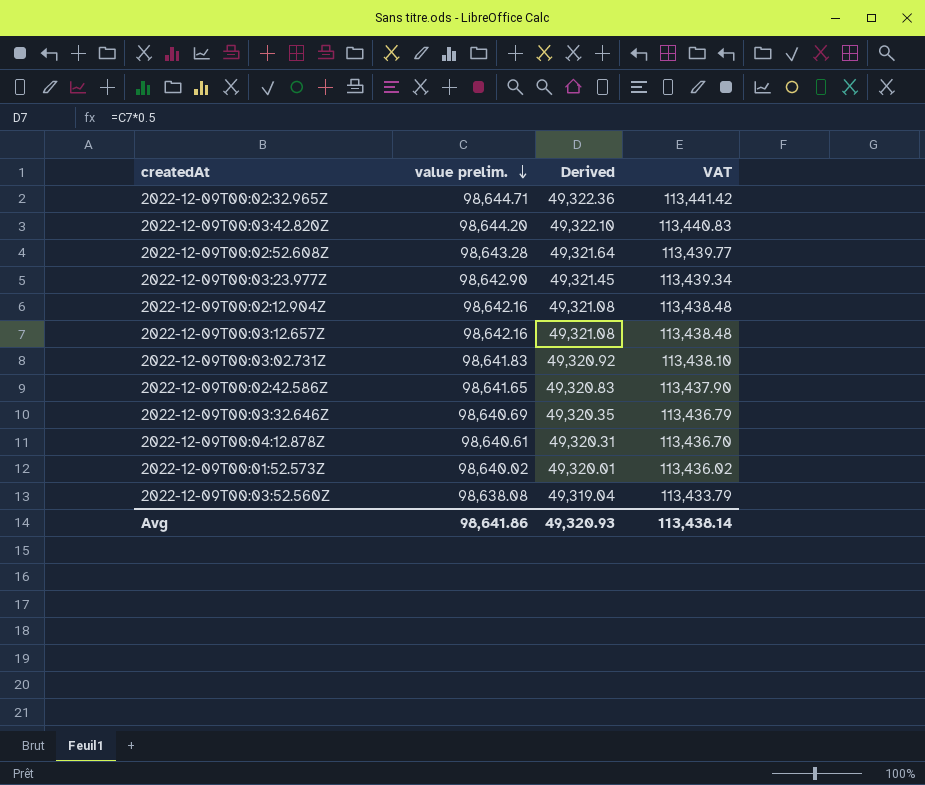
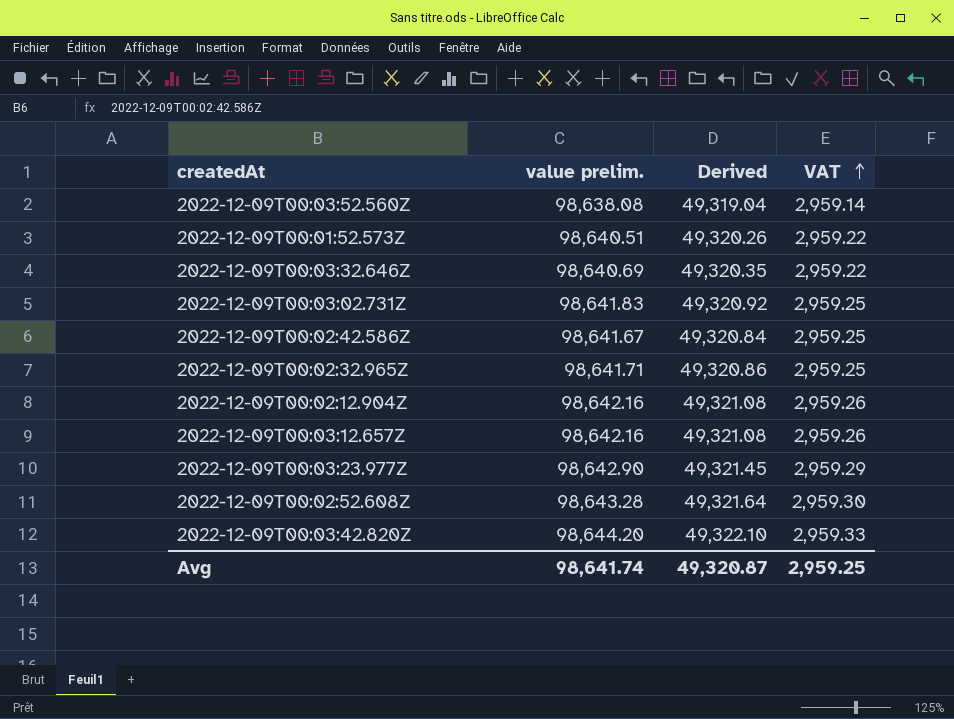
row order: value prelim. descending -> VAT ascending
column VAT | formula: [value prelim.] * 1.15 -> [value prelim.] * 0.03
row 2022-12-09T00:04:12.878Z: 98,640.61 | 49,320.31 | 113,436.70 -> none
2022-12-09T00:01:52.573Z | value prelim.: 98,640.02 -> 98,640.51
2022-12-09T00:01:52.573Z | Derived: 49,320.01 -> 49,320.26
2022-12-09T00:02:42.586Z | value prelim.: 98,641.65 -> 98,641.67
2022-12-09T00:02:42.586Z | Derived: 49,320.83 -> 49,320.84
2022-12-09T00:02:32.965Z | value prelim.: 98,644.71 -> 98,641.71
2022-12-09T00:02:32.965Z | Derived: 49,322.36 -> 49,320.86
Avg | value prelim.: 98,641.86 -> 98,641.74
Avg | Derived: 49,320.93 -> 49,320.87
Avg | VAT: 113,438.14 -> 2,959.25

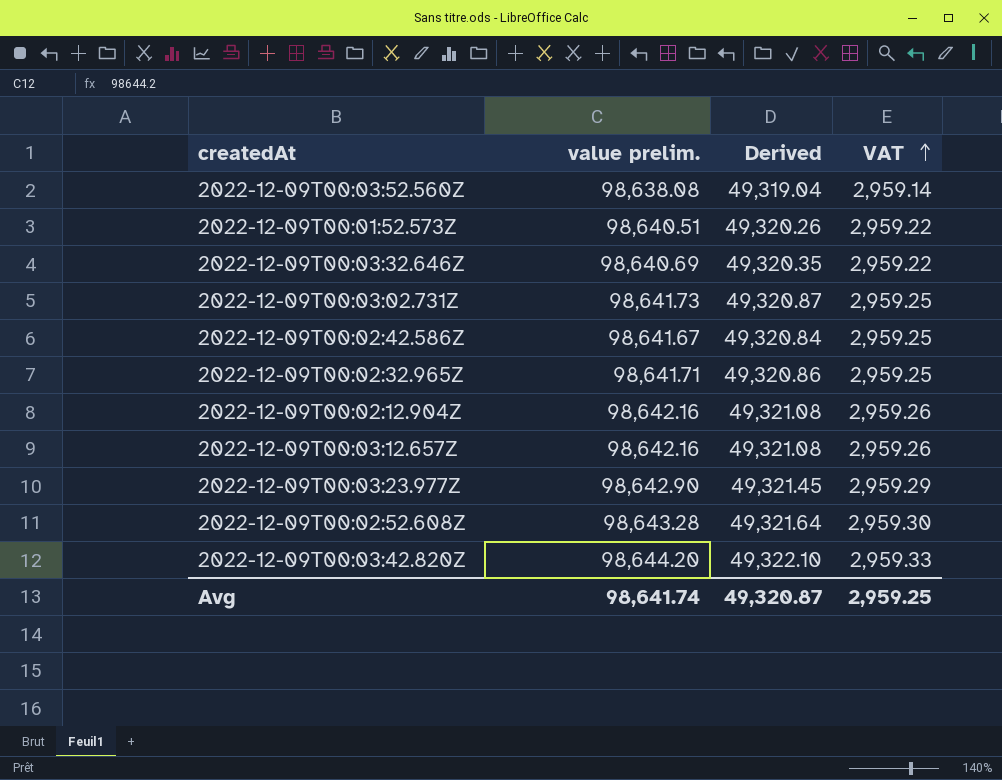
2022-12-09T00:03:02.731Z | value prelim.: 98,641.83 -> 98,641.73
2022-12-09T00:03:02.731Z | Derived: 49,320.92 -> 49,320.87

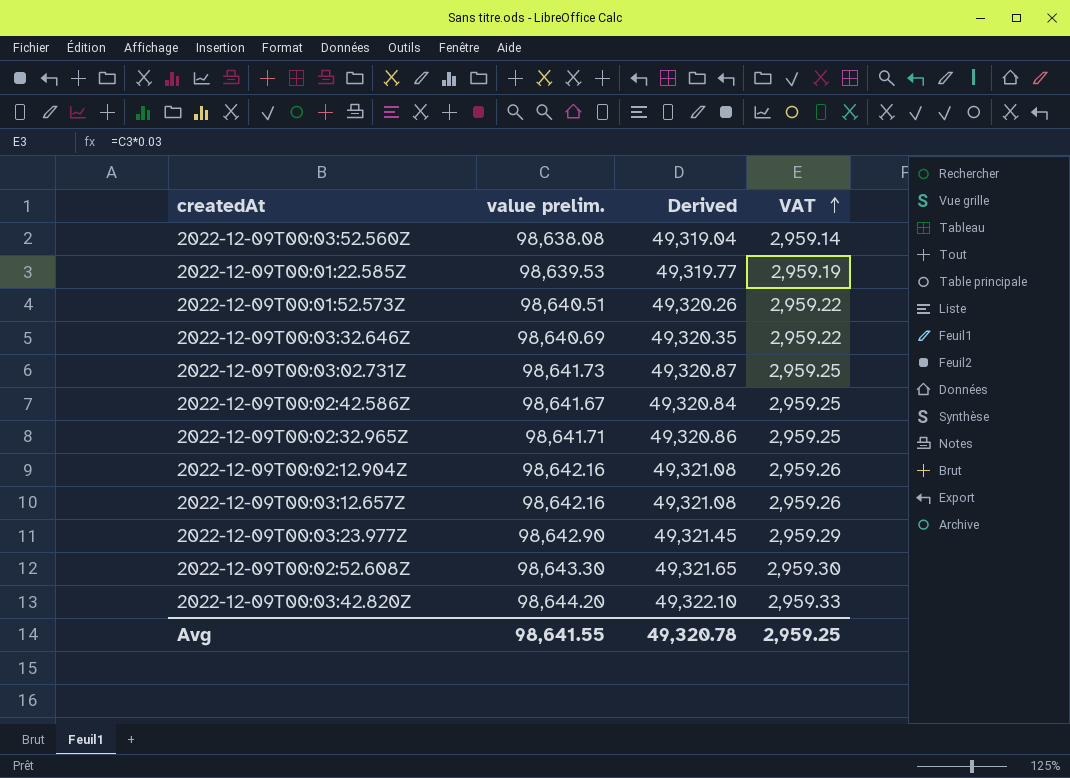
row 2022-12-09T00:01:22.585Z: none -> 98,639.53 | 49,319.77 | 2,959.19
2022-12-09T00:02:52.608Z | value prelim.: 98,643.28 -> 98,643.30
2022-12-09T00:02:52.608Z | Derived: 49,321.64 -> 49,321.65
Avg | value prelim.: 98,641.74 -> 98,641.55
Avg | Derived: 49,320.87 -> 49,320.78

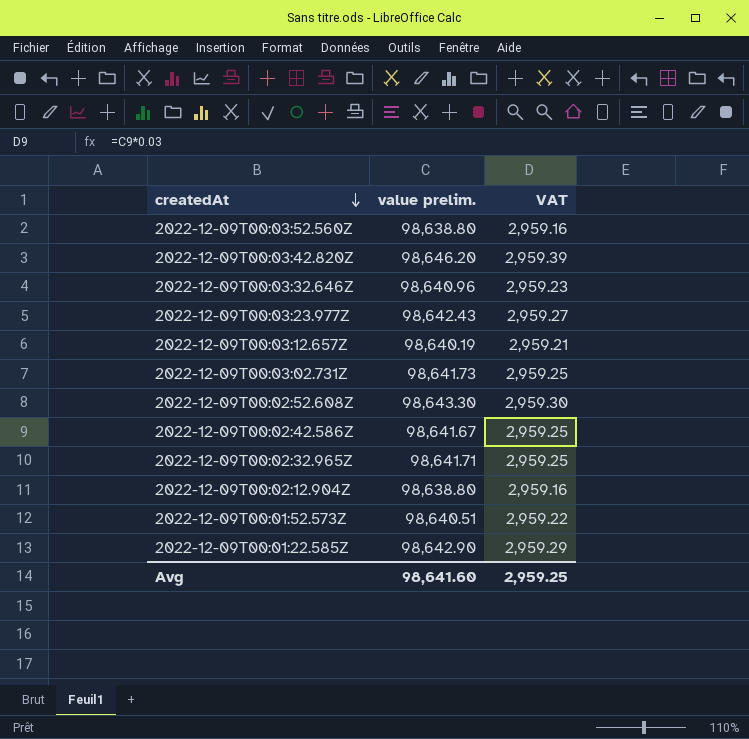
row order: VAT ascending -> createdAt descending
column Derived | formula: [value prelim.] * 0.5 -> none
2022-12-09T00:03:52.560Z | value prelim.: 98,638.08 -> 98,638.80
2022-12-09T00:03:52.560Z | VAT: 2,959.14 -> 2,959.16
2022-12-09T00:03:42.820Z | value prelim.: 98,644.20 -> 98,646.20
2022-12-09T00:03:42.820Z | VAT: 2,959.33 -> 2,959.39
2022-12-09T00:03:32.646Z | value prelim.: 98,640.69 -> 98,640.96
2022-12-09T00:03:32.646Z | VAT: 2,959.22 -> 2,959.23
2022-12-09T00:03:23.977Z | value prelim.: 98,642.90 -> 98,642.43
2022-12-09T00:03:23.977Z | VAT: 2,959.29 -> 2,959.27
2022-12-09T00:03:12.657Z | value prelim.: 98,642.16 -> 98,640.19
2022-12-09T00:03:12.657Z | VAT: 2,959.26 -> 2,959.21
2022-12-09T00:02:12.904Z | value prelim.: 98,642.16 -> 98,638.80
2022-12-09T00:02:12.904Z | VAT: 2,959.26 -> 2,959.16
2022-12-09T00:01:22.585Z | value prelim.: 98,639.53 -> 98,642.90
2022-12-09T00:01:22.585Z | VAT: 2,959.19 -> 2,959.29
Avg | value prelim.: 98,641.55 -> 98,641.60

